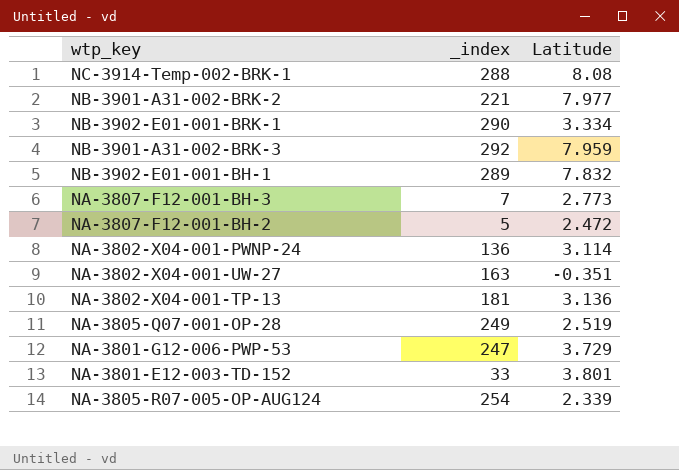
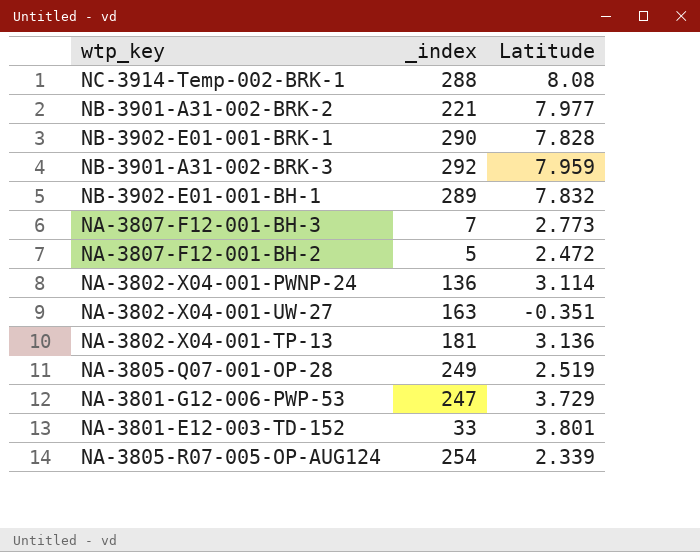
NB-3902-E01-001-BRK-1 | Latitude: 3.334 -> 7.828

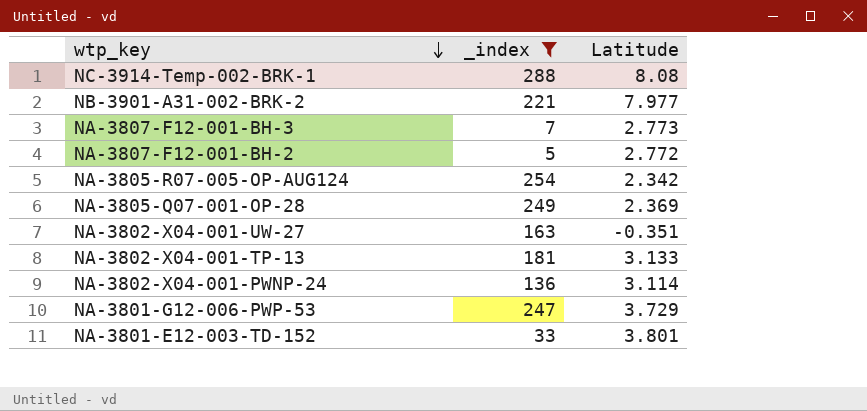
filter: none -> _index <= 288
row order: none -> wtp_key descending
NA-3807-F12-001-BH-2 | Latitude: 2.472 -> 2.772
NA-3805-R07-005-OP-AUG124 | Latitude: 2.339 -> 2.342
NA-3805-Q07-001-OP-28 | Latitude: 2.519 -> 2.369
NA-3802-X04-001-TP-13 | Latitude: 3.136 -> 3.133

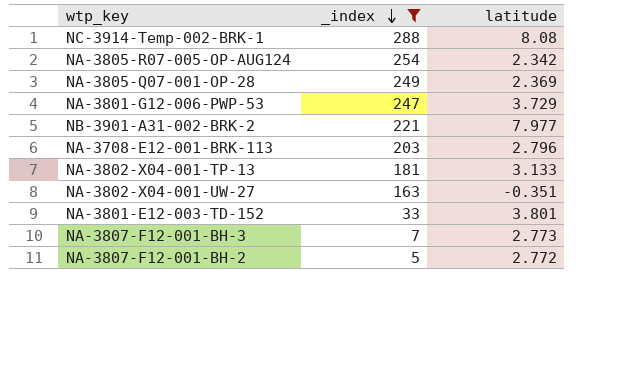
row order: wtp_key descending -> _index descending
column name: Latitude -> latitude
row NA-3802-X04-001-PWNP-24: 136 | 3.114 -> none
row NA-3708-E12-001-BRK-113: none -> 203 | 2.796

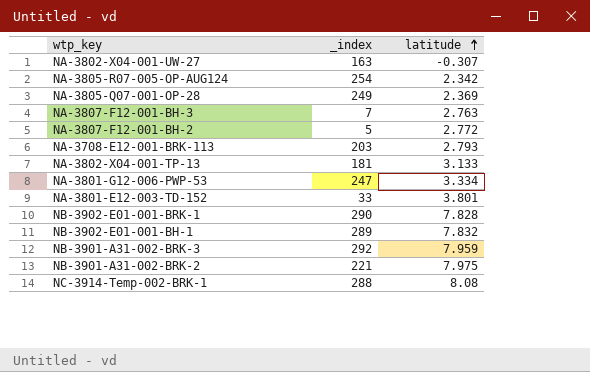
filter: _index <= 288 -> none
row order: _index descending -> latitude ascending
NA-3802-X04-001-UW-27 | latitude: -0.351 -> -0.307
NA-3807-F12-001-BH-3 | latitude: 2.773 -> 2.763
NA-3708-E12-001-BRK-113 | latitude: 2.796 -> 2.793
NA-3801-G12-006-PWP-53 | latitude: 3.729 -> 3.334
NB-3901-A31-002-BRK-2 | latitude: 7.977 -> 7.975

